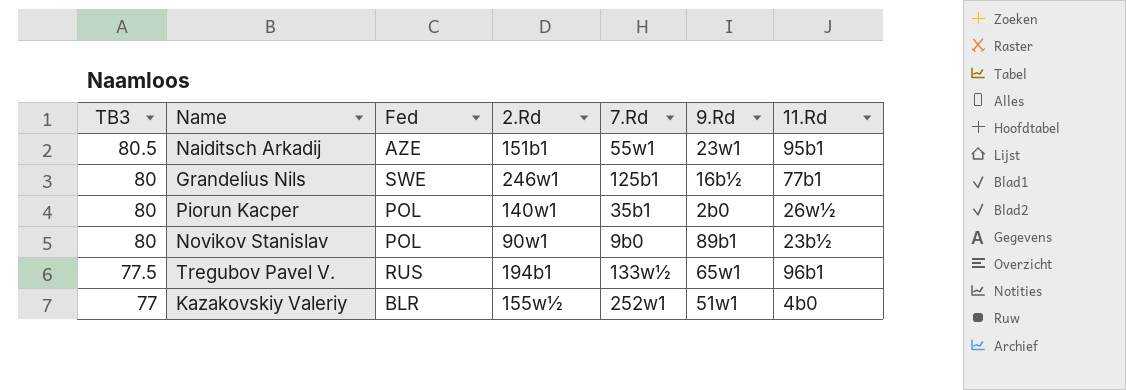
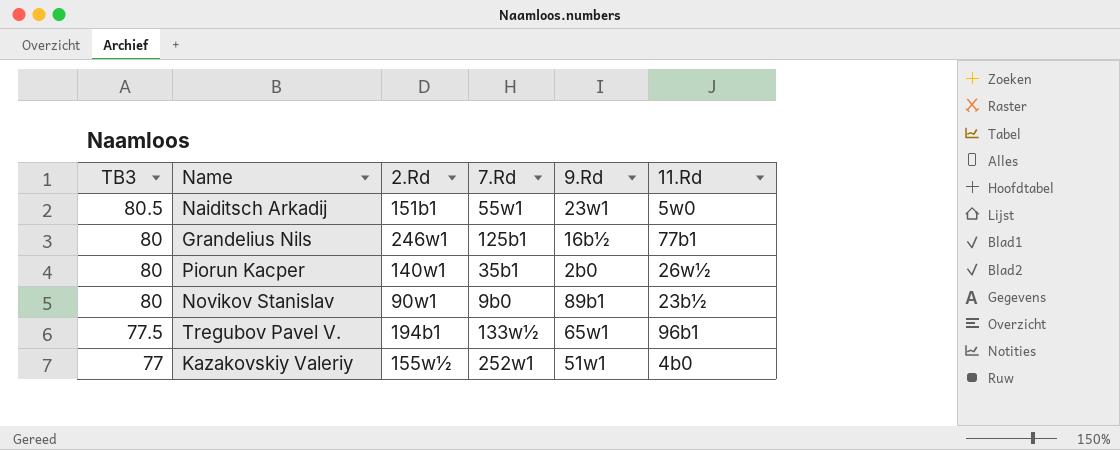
column Fed | position: 3 -> none
Naiditsch Arkadij | 11.Rd: 95b1 -> 5w0

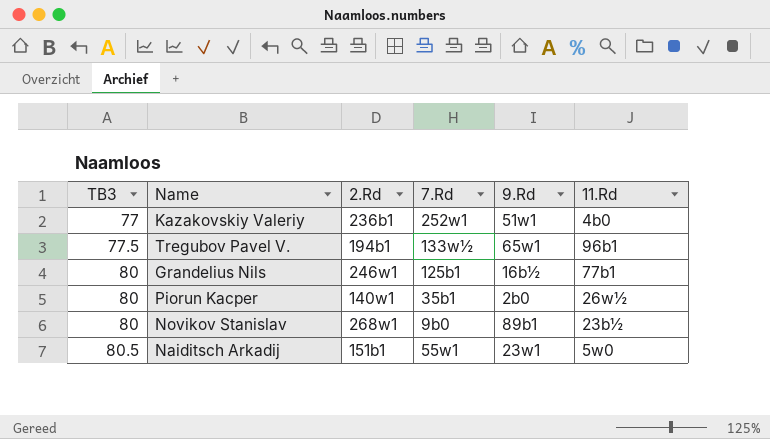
row order: TB3 descending -> TB3 ascending
Kazakovskiy Valeriy | 2.Rd: 155w½ -> 236b1
Novikov Stanislav | 2.Rd: 90w1 -> 268w1

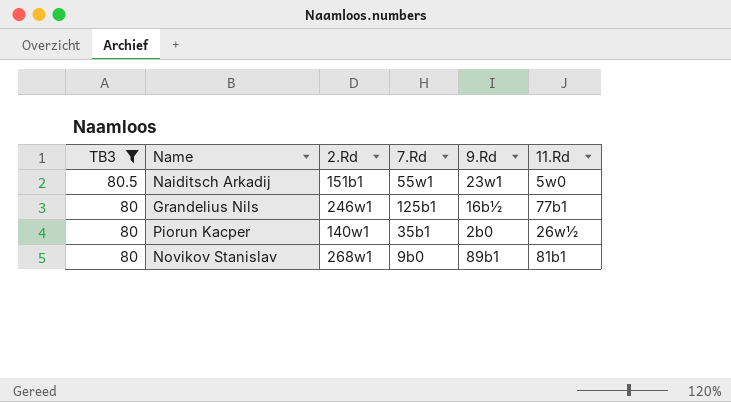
filter: none -> TB3 >= 80
row order: TB3 ascending -> TB3 descending
Novikov Stanislav | 11.Rd: 23b½ -> 81b1

